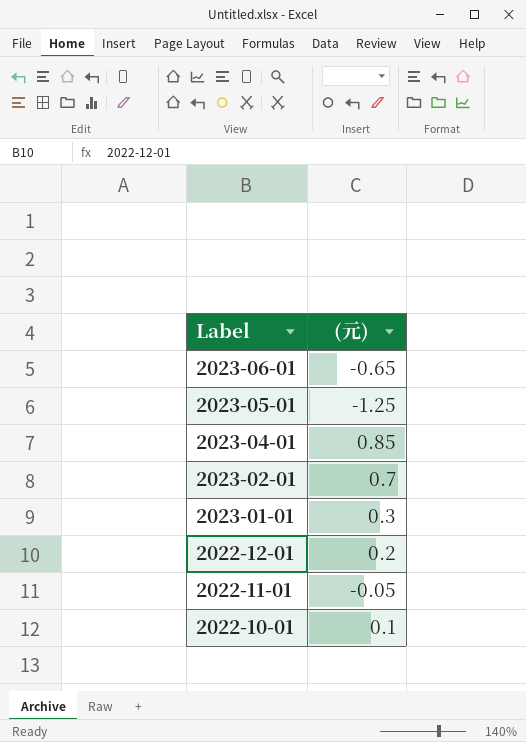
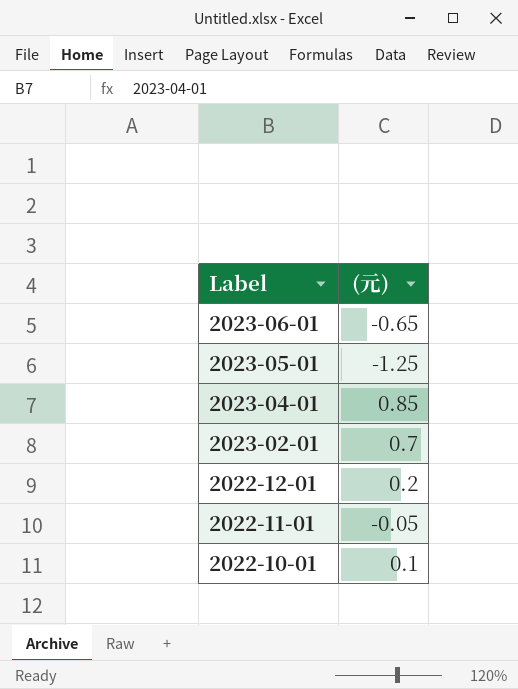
row 2023-01-01: 0.3 -> none

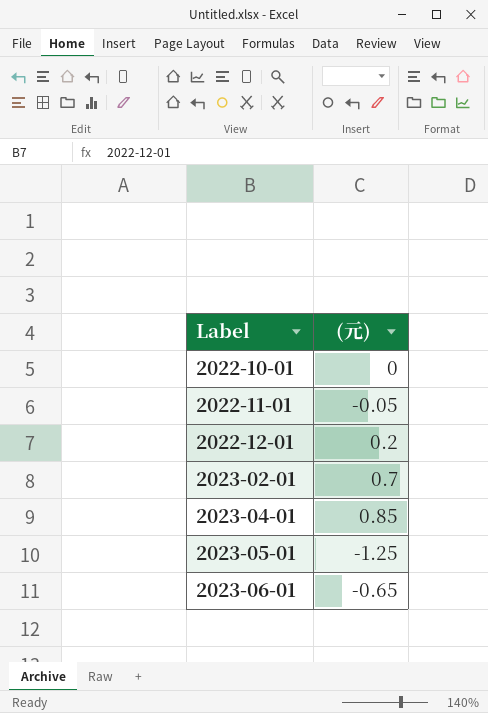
row order: Label descending -> Label ascending
2022-10-01 | (元): 0.1 -> 0

